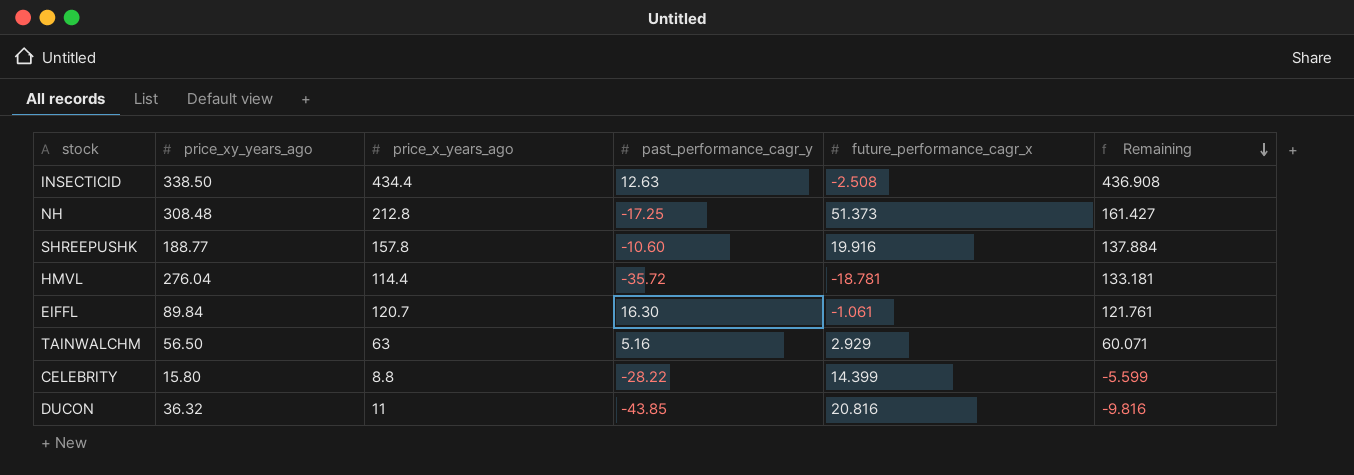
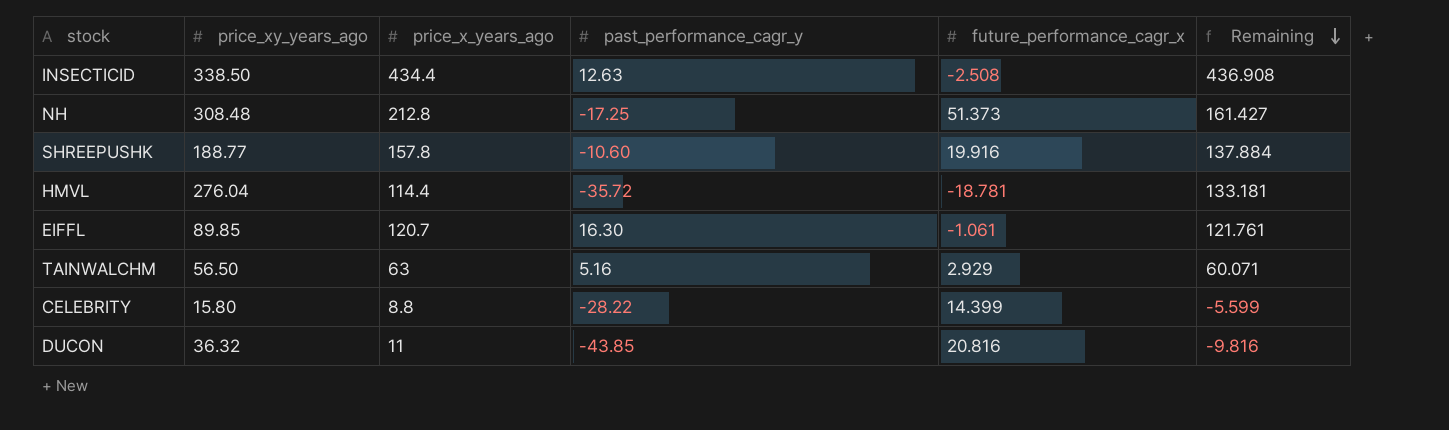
EIFFL | price_xy_years_ago: 89.84 -> 89.85

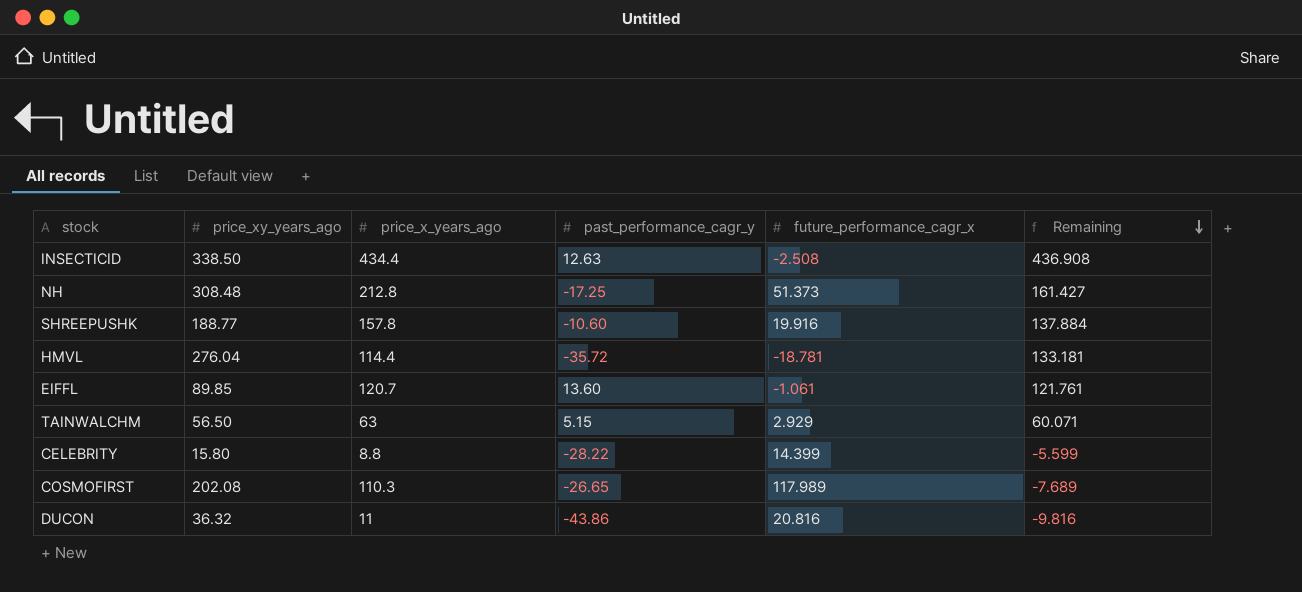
EIFFL | past_performance_cagr_y: 16.30 -> 13.60
TAINWALCHM | past_performance_cagr_y: 5.16 -> 5.15
row COSMOFIRST: none -> 202.08 | 110.3 | -26.65 | 117.989 | -7.689
DUCON | past_performance_cagr_y: -43.85 -> -43.86

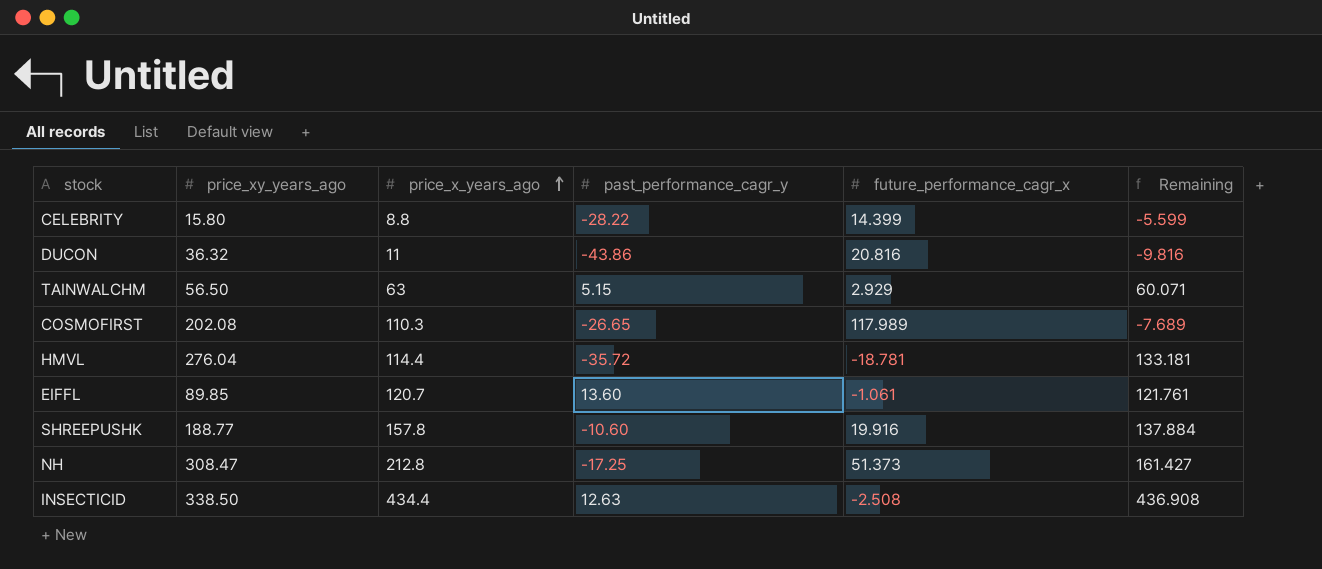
row order: Remaining descending -> price_x_years_ago ascending
NH | price_xy_years_ago: 308.48 -> 308.47

